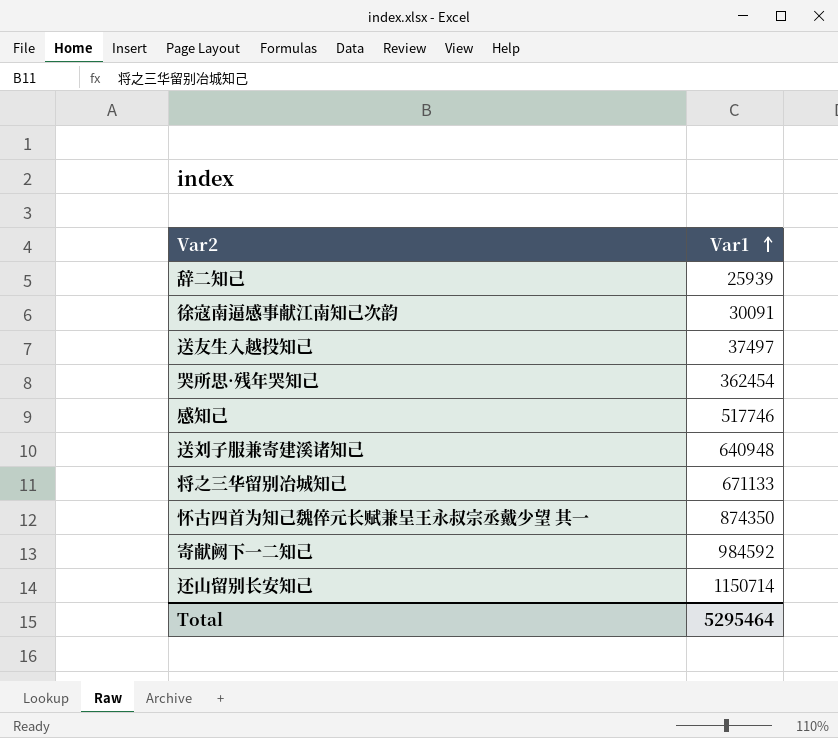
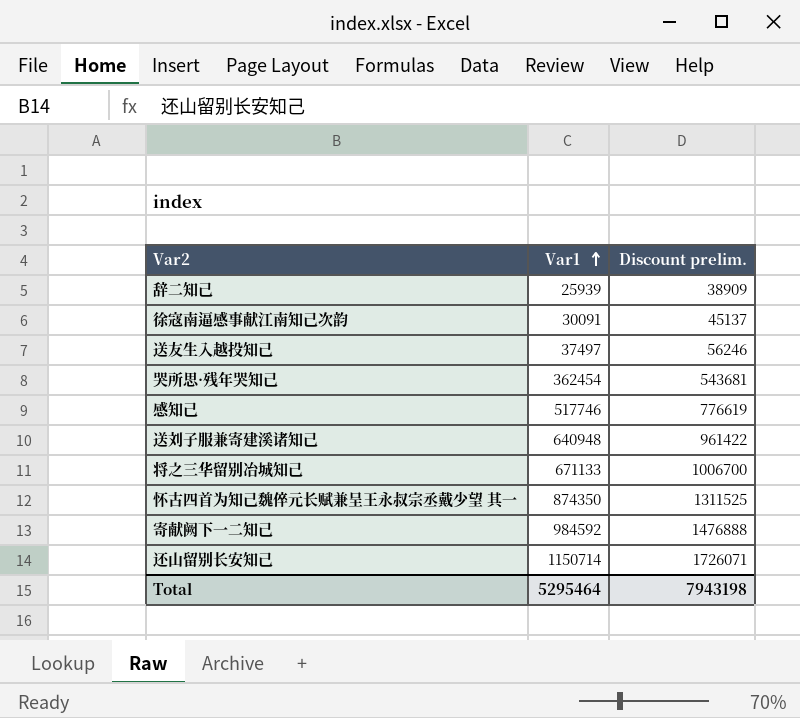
column Discount prelim. | formula: none -> [Var1] * 1.5

